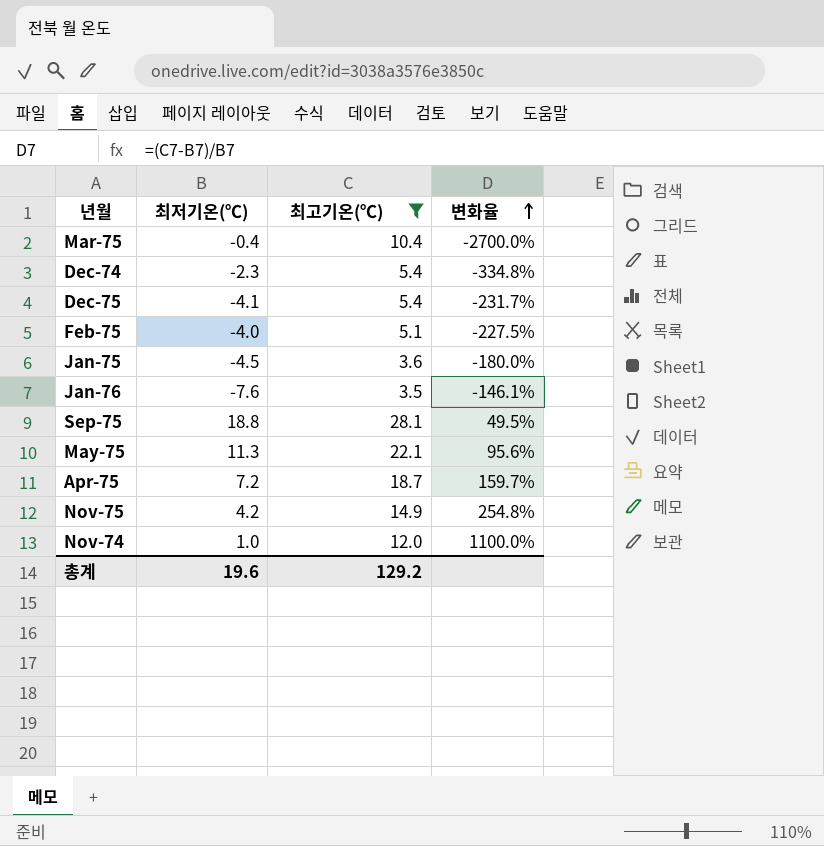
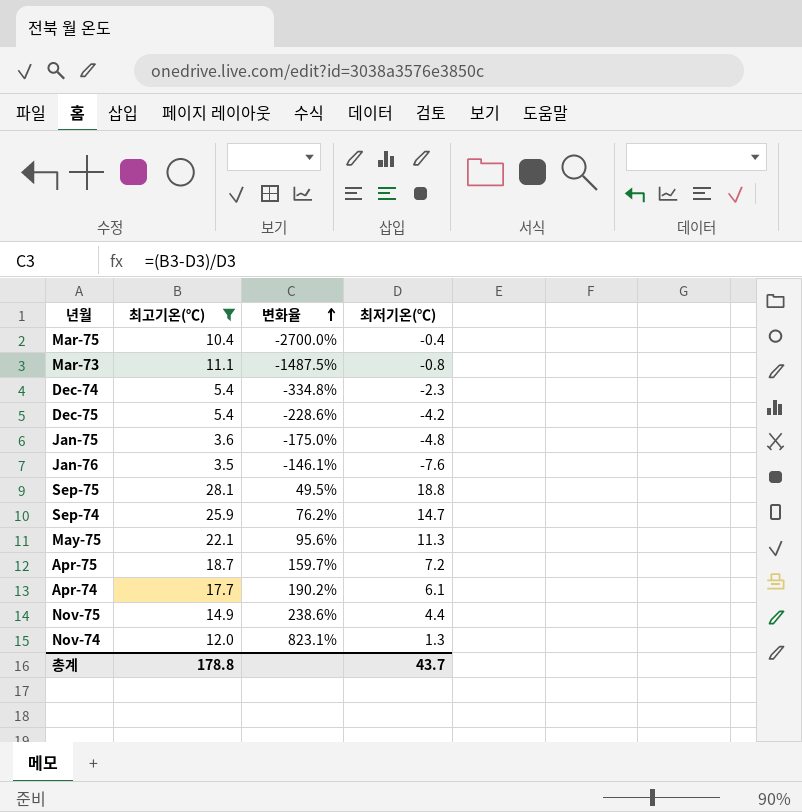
column 최저기온(℃) | position: 2 -> 4
row Feb-75: -4.0 | 5.1 | -227.5% -> none
row Mar-73: none -> 11.1 | -1487.5% | -0.8
Dec-75 | 변화율: -231.7% -> -228.6%
Dec-75 | 최저기온(℃): -4.1 -> -4.2
Jan-75 | 변화율: -180.0% -> -175.0%
Jan-75 | 최저기온(℃): -4.5 -> -4.8
row Sep-74: none -> 25.9 | 76.2% | 14.7
row Apr-74: none -> 17.7 | 190.2% | 6.1
Nov-75 | 변화율: 254.8% -> 238.6%
Nov-75 | 최저기온(℃): 4.2 -> 4.4
Nov-74 | 변화율: 1100.0% -> 823.1%
Nov-74 | 최저기온(℃): 1.0 -> 1.3
총계 | 최고기온(℃): 129.2 -> 178.8
총계 | 최저기온(℃): 19.6 -> 43.7

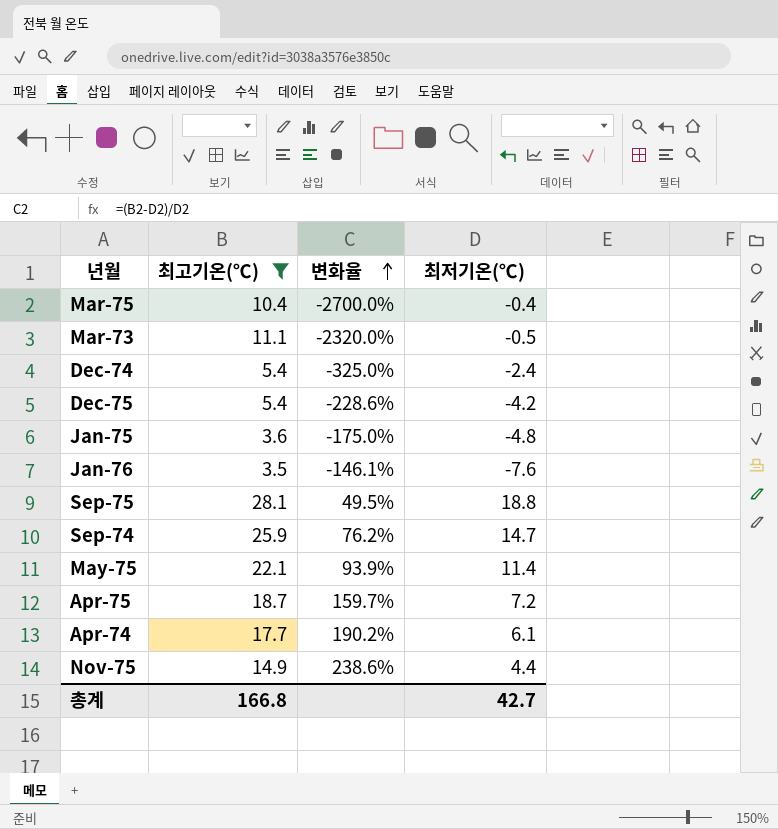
row Nov-74: 12.0 | 823.1% | 1.3 -> none
Mar-73 | 변화율: -1487.5% -> -2320.0%
Mar-73 | 최저기온(℃): -0.8 -> -0.5
Dec-74 | 변화율: -334.8% -> -325.0%
Dec-74 | 최저기온(℃): -2.3 -> -2.4
May-75 | 변화율: 95.6% -> 93.9%
May-75 | 최저기온(℃): 11.3 -> 11.4
총계 | 최고기온(℃): 178.8 -> 166.8
총계 | 최저기온(℃): 43.7 -> 42.7

